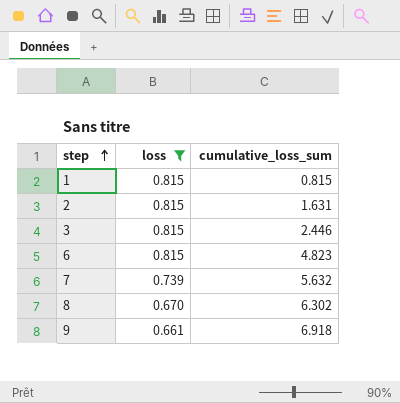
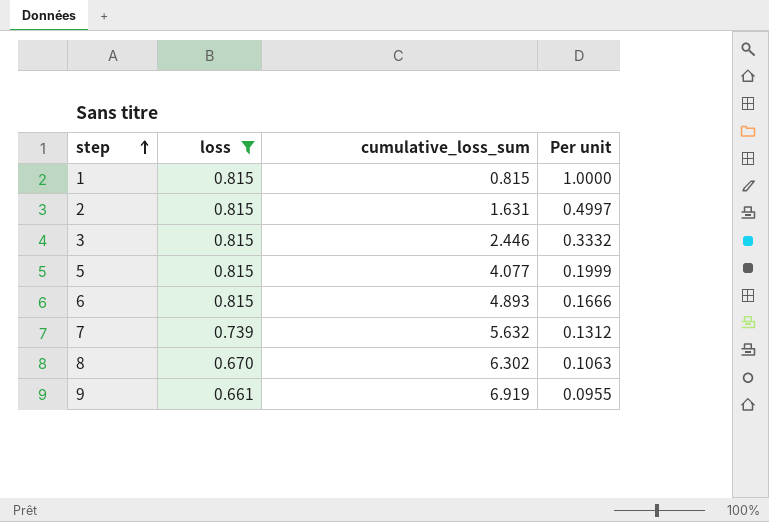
column Per unit | formula: none -> [loss] / [cumulative_loss_sum]
row 5: none -> 0.815 | 4.077 | 0.1999
6 | cumulative_loss_sum: 4.823 -> 4.893
9 | cumulative_loss_sum: 6.918 -> 6.919

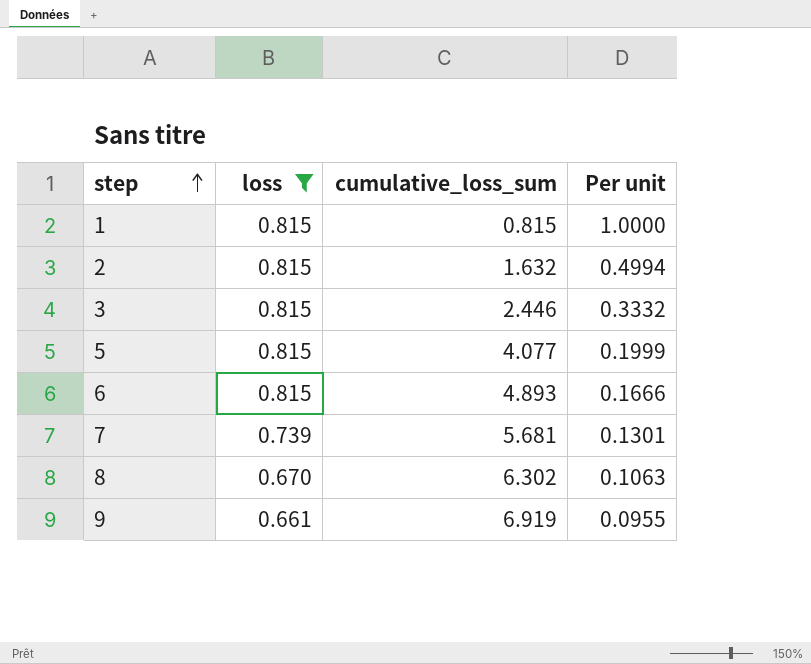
2 | cumulative_loss_sum: 1.631 -> 1.632
2 | Per unit: 0.4997 -> 0.4994
7 | cumulative_loss_sum: 5.632 -> 5.681
7 | Per unit: 0.1312 -> 0.1301

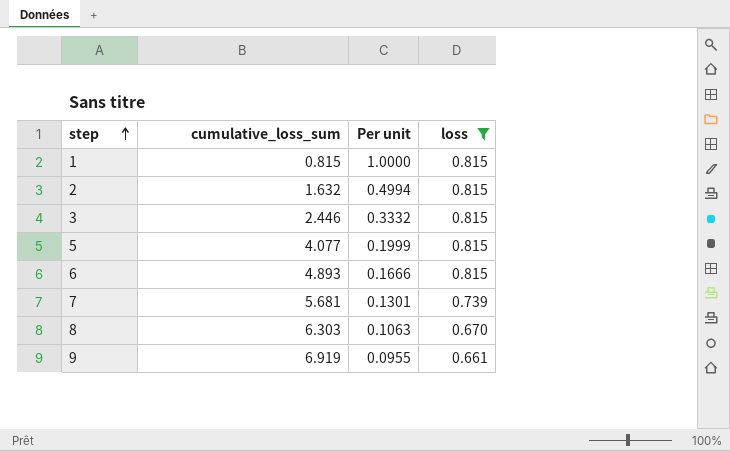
column loss | position: 2 -> 4
8 | cumulative_loss_sum: 6.302 -> 6.303

